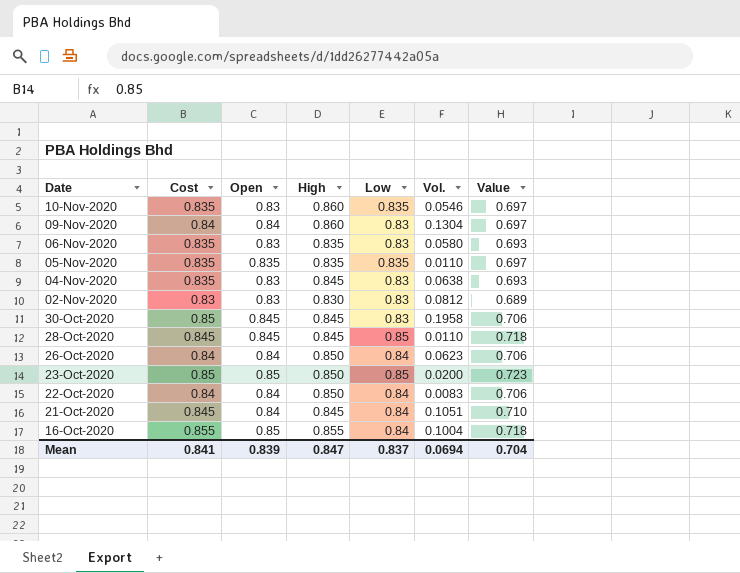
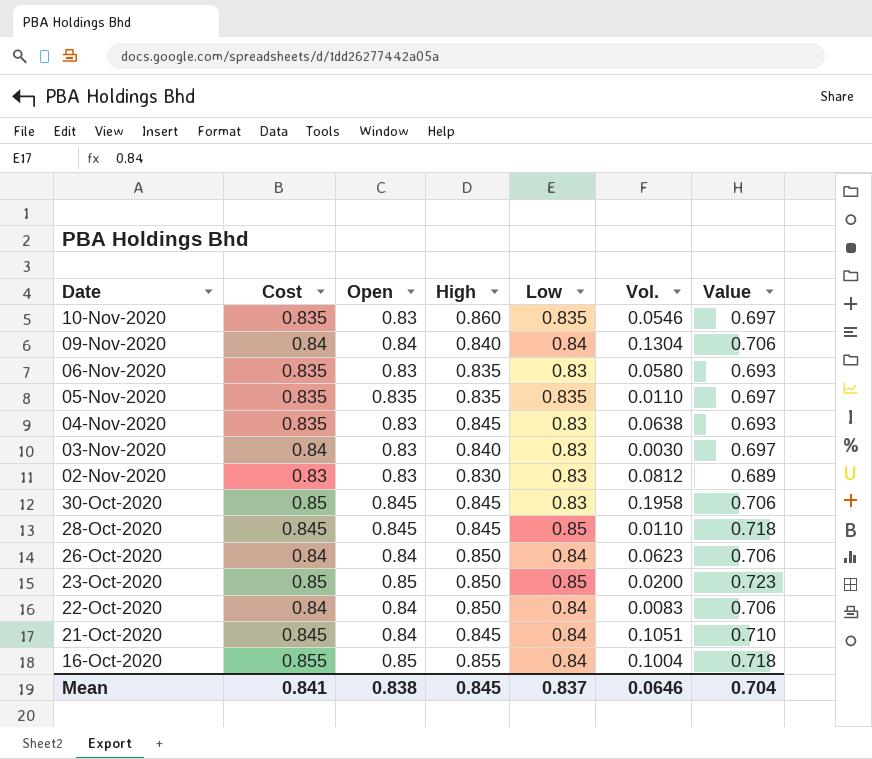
09-Nov-2020 | High: 0.860 -> 0.840
09-Nov-2020 | Low: 0.83 -> 0.84
09-Nov-2020 | Value: 0.697 -> 0.706
row 03-Nov-2020: none -> 0.84 | 0.83 | 0.840 | 0.83 | 0.0030 | 0.697
Mean | Open: 0.839 -> 0.838
Mean | High: 0.847 -> 0.845
Mean | Vol.: 0.0694 -> 0.0646

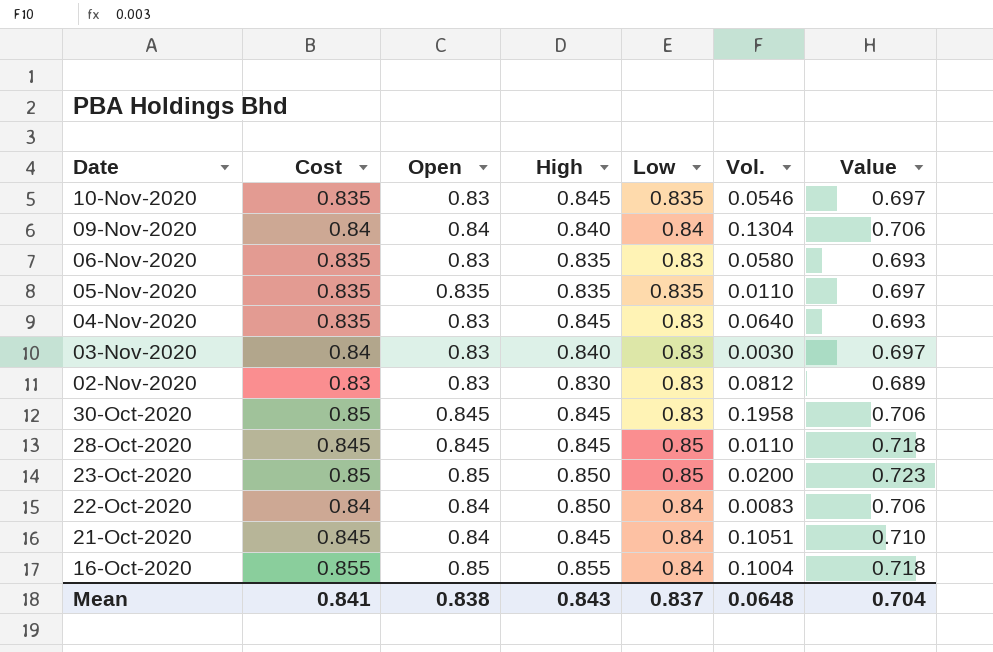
row 26-Oct-2020: 0.84 | 0.84 | 0.850 | 0.84 | 0.0623 | 0.706 -> none
10-Nov-2020 | High: 0.860 -> 0.845
04-Nov-2020 | Vol.: 0.0638 -> 0.0640
Mean | High: 0.845 -> 0.843
Mean | Vol.: 0.0646 -> 0.0648

